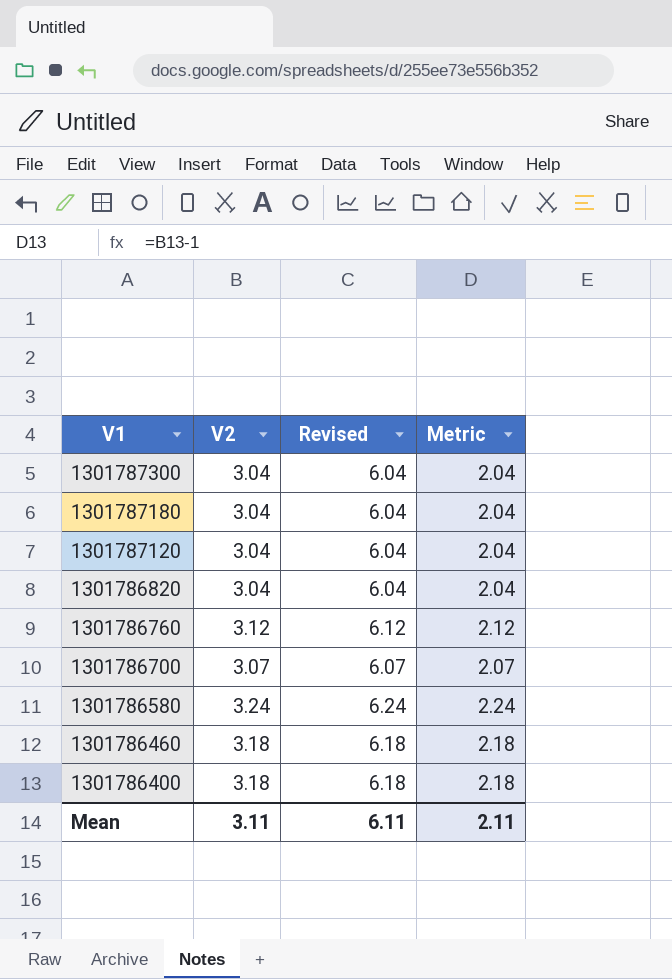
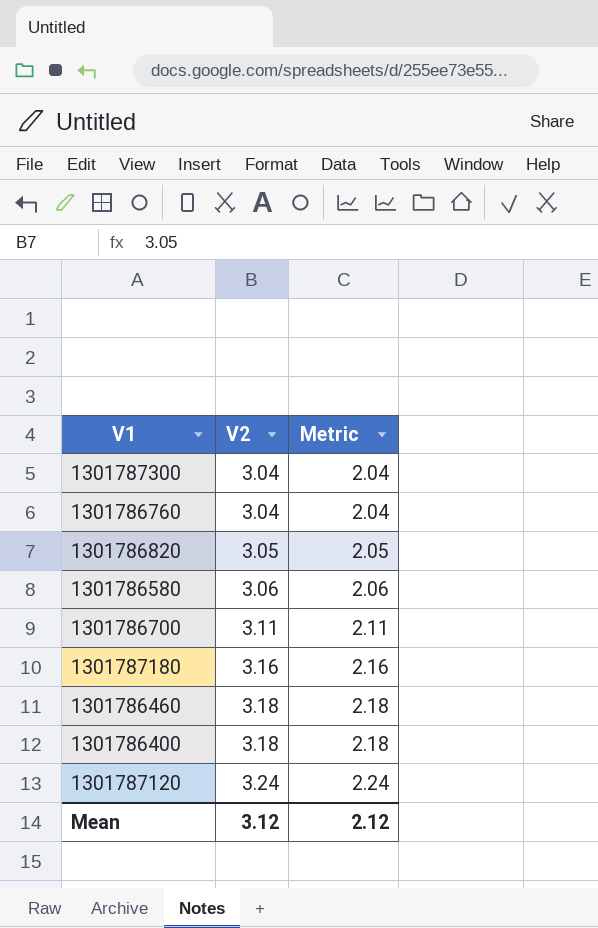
row order: V1 descending -> V2 ascending
column Revised | formula: [V2] + 3 -> none
1301786760 | V2: 3.12 -> 3.04
1301786760 | Metric: 2.12 -> 2.04
1301786820 | V2: 3.04 -> 3.05
1301786820 | Metric: 2.04 -> 2.05
1301786580 | V2: 3.24 -> 3.06
1301786580 | Metric: 2.24 -> 2.06
1301786700 | V2: 3.07 -> 3.11
1301786700 | Metric: 2.07 -> 2.11
1301787180 | V2: 3.04 -> 3.16
1301787180 | Metric: 2.04 -> 2.16
1301787120 | V2: 3.04 -> 3.24
1301787120 | Metric: 2.04 -> 2.24
Mean | V2: 3.11 -> 3.12
Mean | Metric: 2.11 -> 2.12

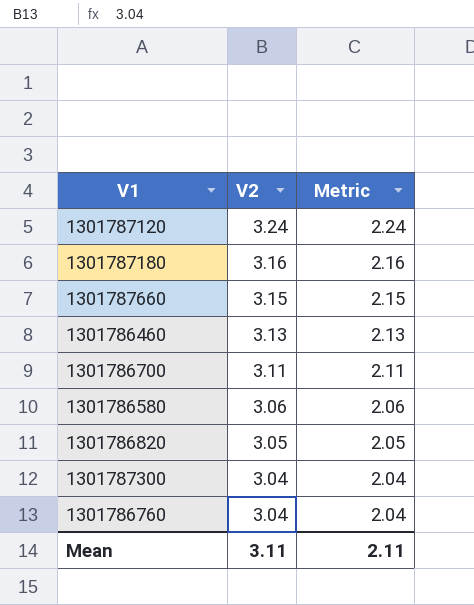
row order: V2 ascending -> V2 descending
row 1301786400: 3.18 | 2.18 -> none
row 1301787660: none -> 3.15 | 2.15
1301786460 | V2: 3.18 -> 3.13
1301786460 | Metric: 2.18 -> 2.13
Mean | V2: 3.12 -> 3.11
Mean | Metric: 2.12 -> 2.11

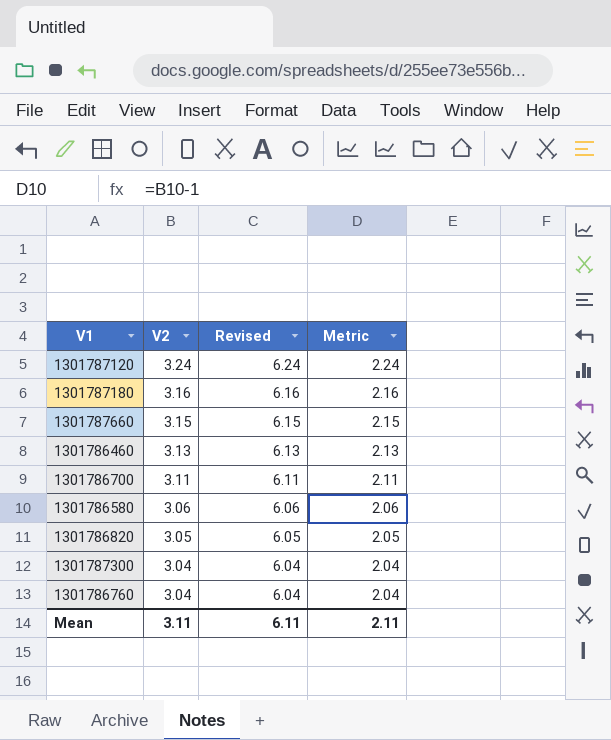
column Revised | formula: none -> [V2] + 3

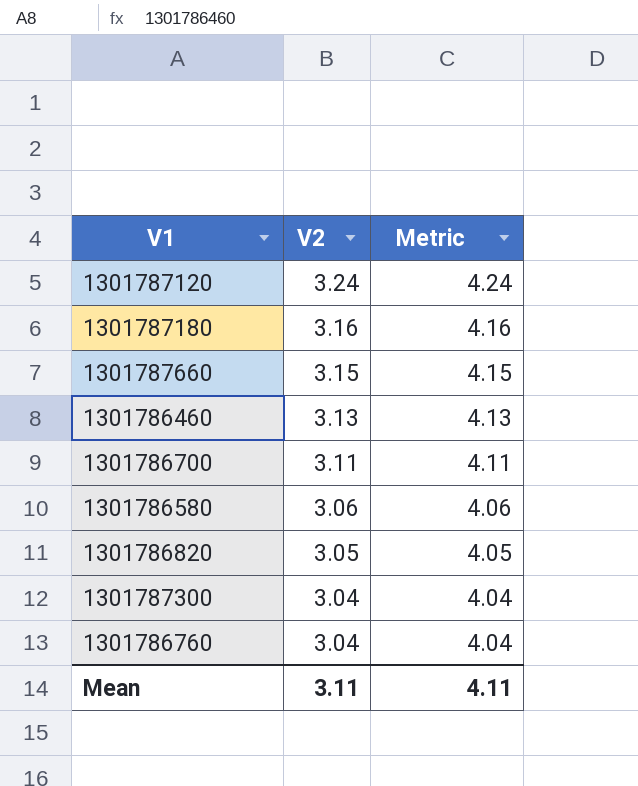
column Revised | formula: [V2] + 3 -> none
column Metric | formula: [V2] - 1 -> [V2] + 1
Mean | Metric: 2.11 -> 4.11

